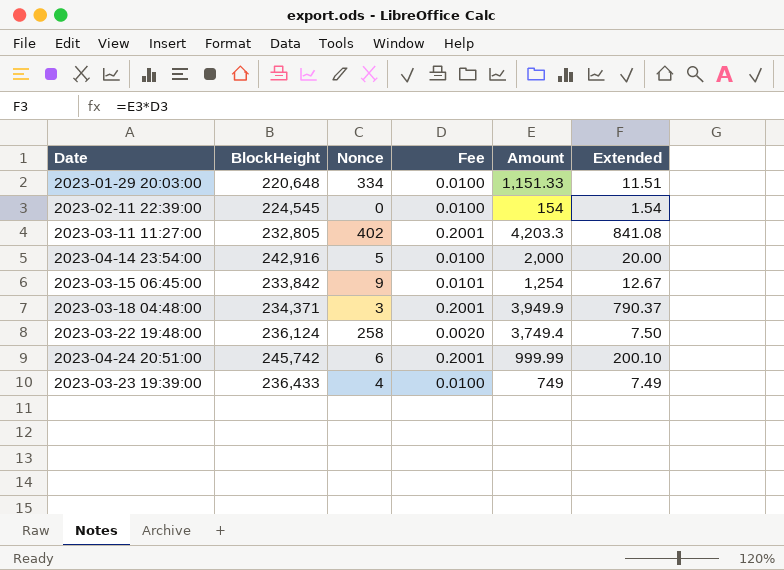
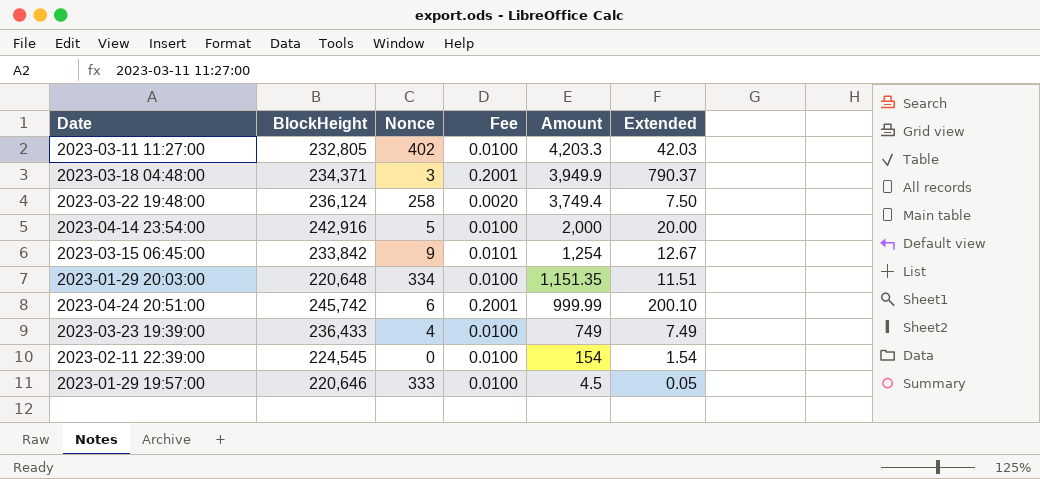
row order: none -> Amount descending
2023-03-11 11:27:00 | Fee: 0.2001 -> 0.0100
2023-03-11 11:27:00 | Extended: 841.08 -> 42.03
2023-01-29 20:03:00 | Amount: 1,151.33 -> 1,151.35
row 2023-01-29 19:57:00: none -> 220,646 | 333 | 0.0100 | 4.5 | 0.05

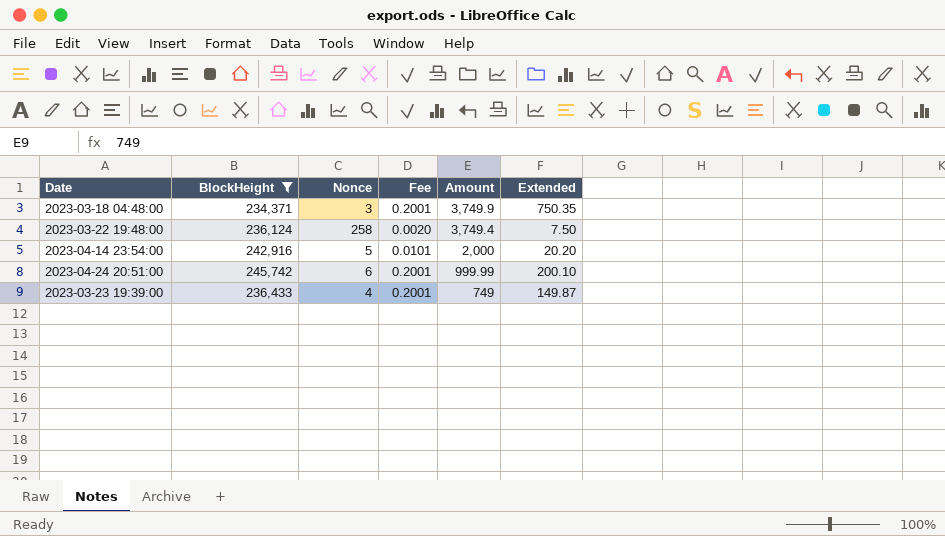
filter: none -> BlockHeight >= 234,371
2023-03-18 04:48:00 | Amount: 3,949.9 -> 3,749.9
2023-03-18 04:48:00 | Extended: 790.37 -> 750.35
2023-04-14 23:54:00 | Fee: 0.0100 -> 0.0101
2023-04-14 23:54:00 | Extended: 20.00 -> 20.20
2023-03-23 19:39:00 | Fee: 0.0100 -> 0.2001
2023-03-23 19:39:00 | Extended: 7.49 -> 149.87

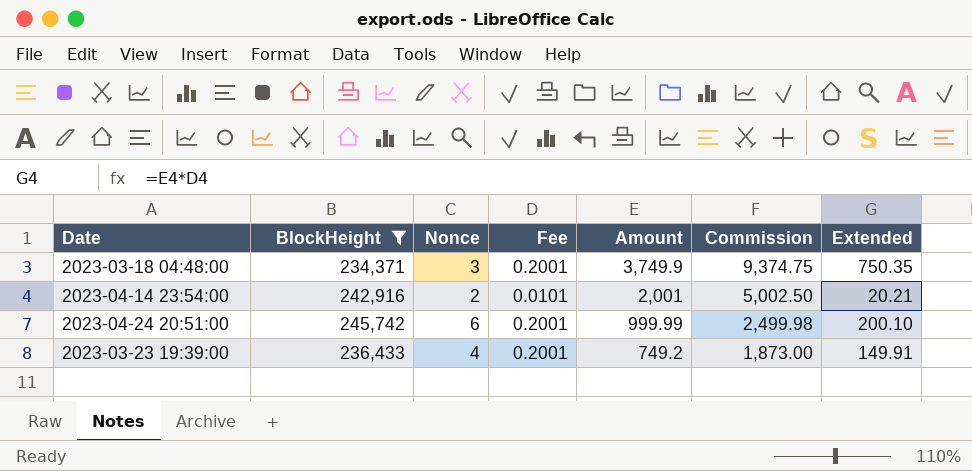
column Commission | formula: none -> [Amount] * 2.5
row 2023-03-22 19:48:00: 236,124 | 258 | 0.0020 | 3,749.4 | 7.50 -> none
2023-04-14 23:54:00 | Nonce: 5 -> 2
2023-04-14 23:54:00 | Amount: 2,000 -> 2,001
2023-04-14 23:54:00 | Extended: 20.20 -> 20.21
2023-03-23 19:39:00 | Amount: 749 -> 749.2
2023-03-23 19:39:00 | Extended: 149.87 -> 149.91

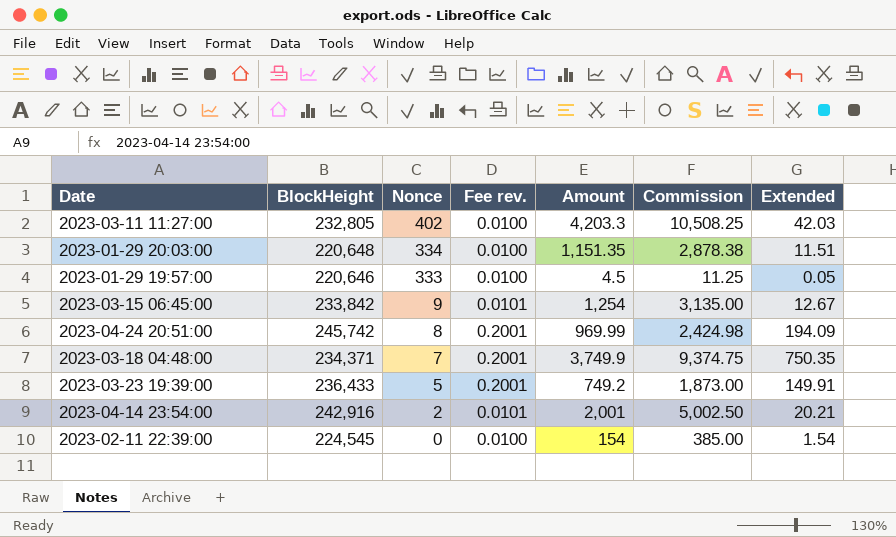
filter: BlockHeight >= 234,371 -> none
row order: Amount descending -> Nonce descending
column name: Fee -> Fee rev.
2023-04-24 20:51:00 | Nonce: 6 -> 8
2023-04-24 20:51:00 | Amount: 999.99 -> 969.99
2023-04-24 20:51:00 | Commission: 2,499.98 -> 2,424.98
2023-04-24 20:51:00 | Extended: 200.10 -> 194.09
2023-03-18 04:48:00 | Nonce: 3 -> 7
2023-03-23 19:39:00 | Nonce: 4 -> 5

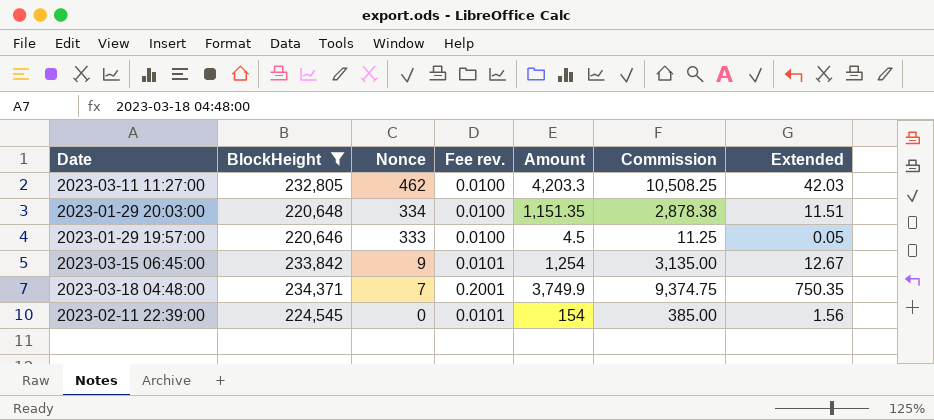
filter: none -> BlockHeight <= 234,371
2023-03-11 11:27:00 | Nonce: 402 -> 462
2023-02-11 22:39:00 | Fee rev.: 0.0100 -> 0.0101
2023-02-11 22:39:00 | Extended: 1.54 -> 1.56

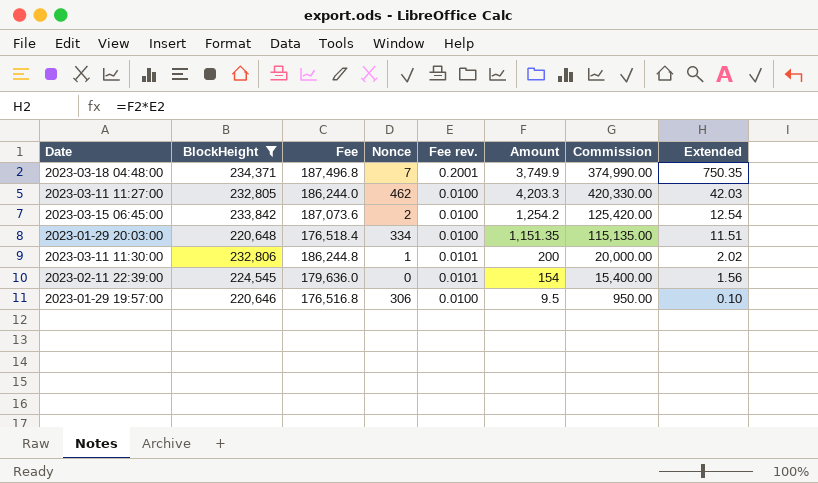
row order: Nonce descending -> Extended descending
column Fee | formula: none -> [BlockHeight] * 0.8
column Commission | formula: [Amount] * 2.5 -> [Amount] * 100
2023-03-15 06:45:00 | Nonce: 9 -> 2
2023-03-15 06:45:00 | Fee rev.: 0.0101 -> 0.0100
2023-03-15 06:45:00 | Amount: 1,254 -> 1,254.2
2023-03-15 06:45:00 | Extended: 12.67 -> 12.54
row 2023-03-11 11:30:00: none -> 232,806 | 186,244.8 | 1 | 0.0101 | 200 | 20,000.00 | 2.02
2023-01-29 19:57:00 | Nonce: 333 -> 306
2023-01-29 19:57:00 | Amount: 4.5 -> 9.5
2023-01-29 19:57:00 | Extended: 0.05 -> 0.10

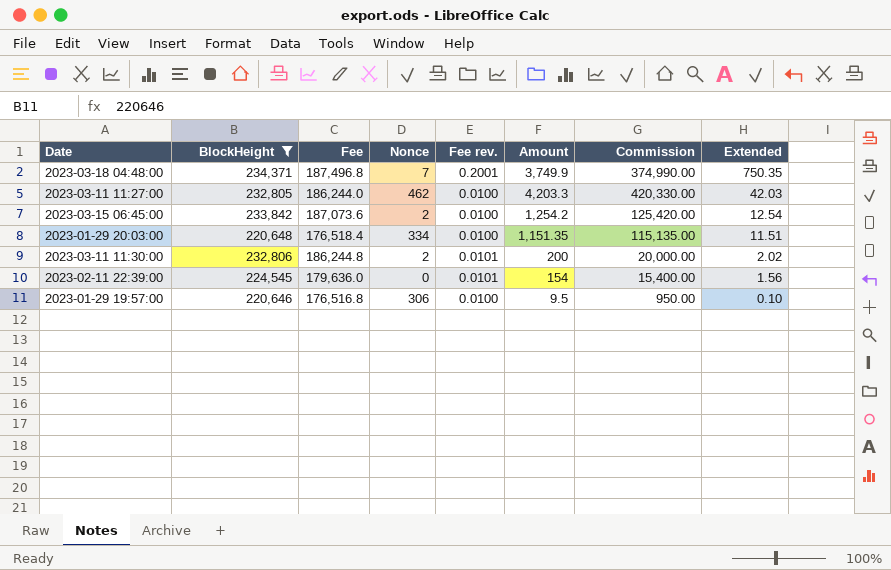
2023-03-11 11:30:00 | Nonce: 1 -> 2

